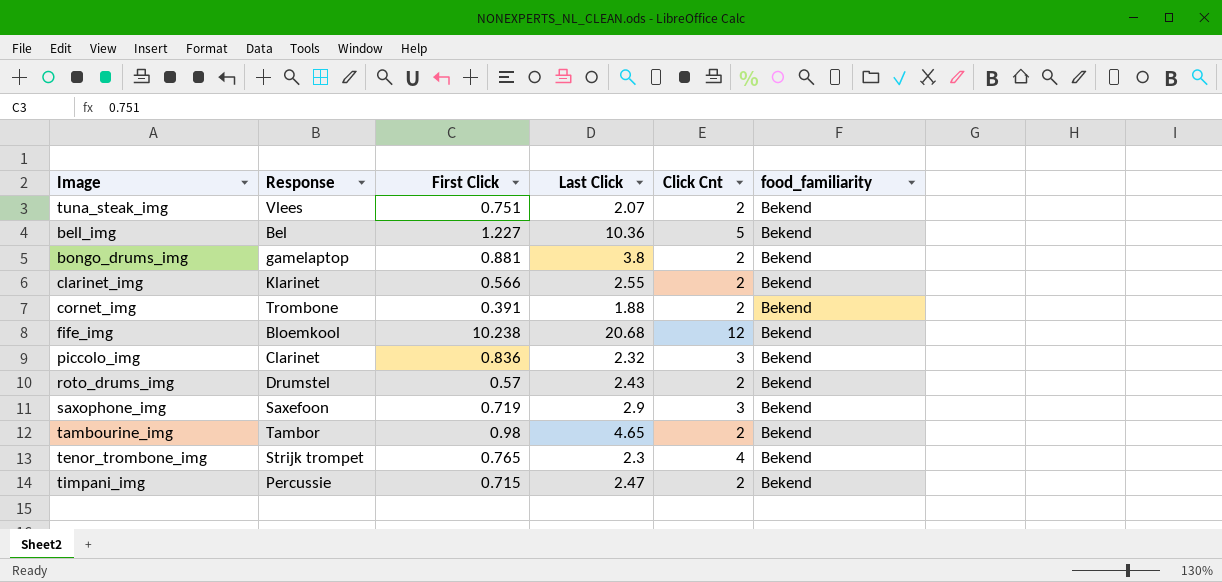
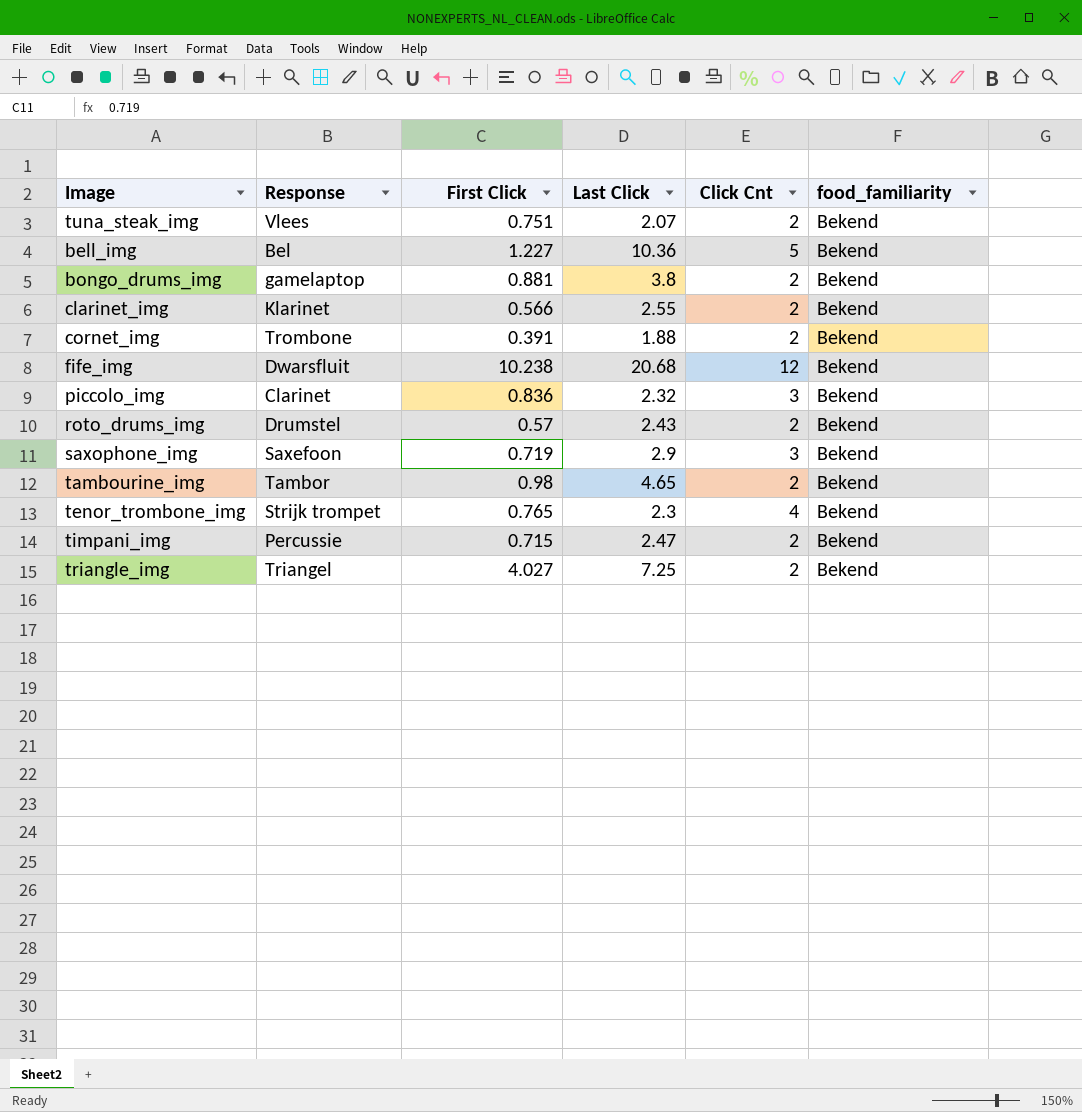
fife_img | Response: Bloemkool -> Dwarsfluit
row triangle_img: none -> Triangel | 4.027 | 7.25 | 2 | Bekend

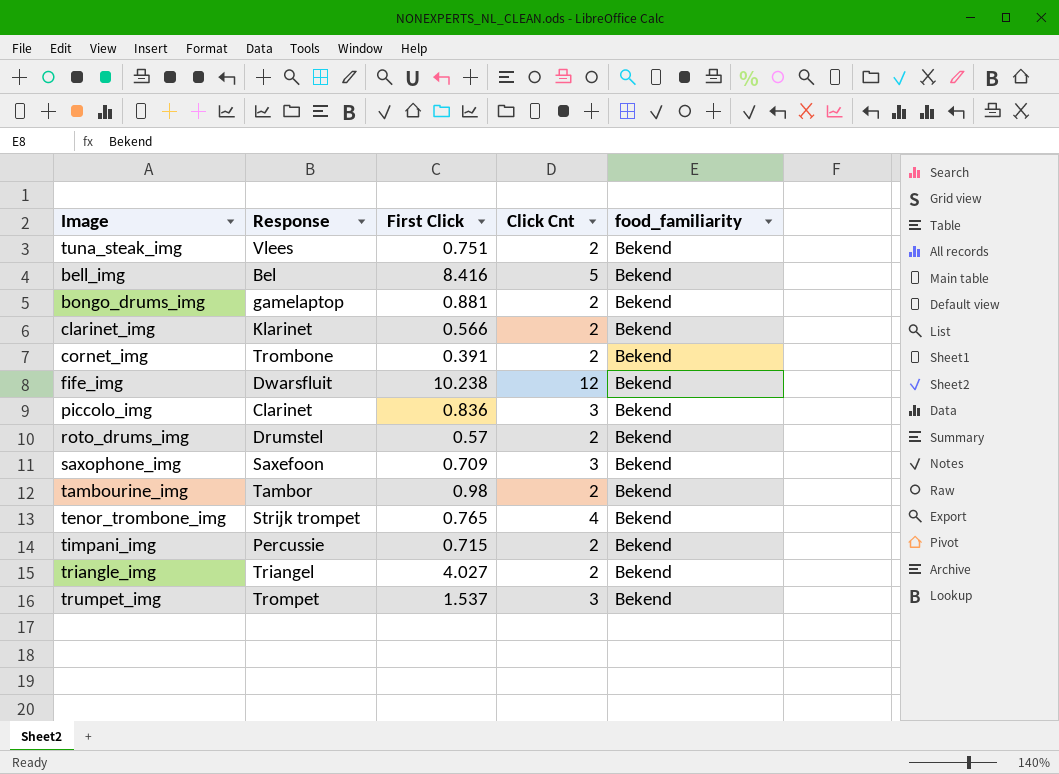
column Last Click | position: 4 -> none
bell_img | First Click: 1.227 -> 8.416
saxophone_img | First Click: 0.719 -> 0.709
row trumpet_img: none -> Trompet | 1.537 | 3 | Bekend

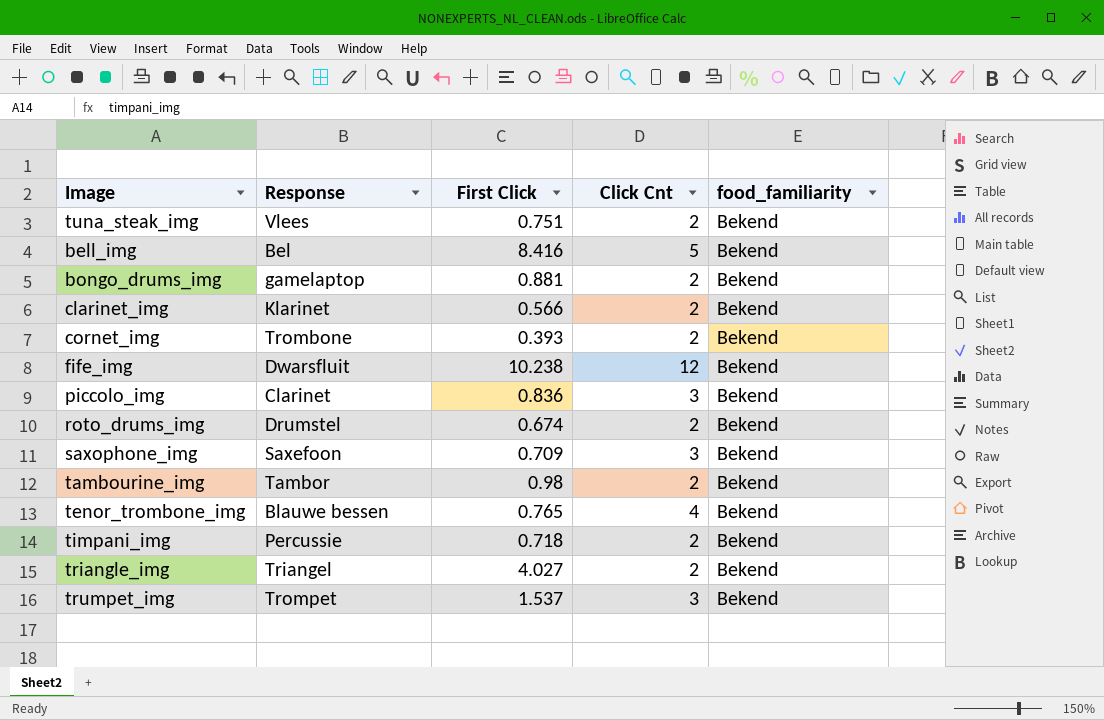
cornet_img | First Click: 0.391 -> 0.393
roto_drums_img | First Click: 0.57 -> 0.674
tenor_trombone_img | Response: Strijk trompet -> Blauwe bessen
timpani_img | First Click: 0.715 -> 0.718

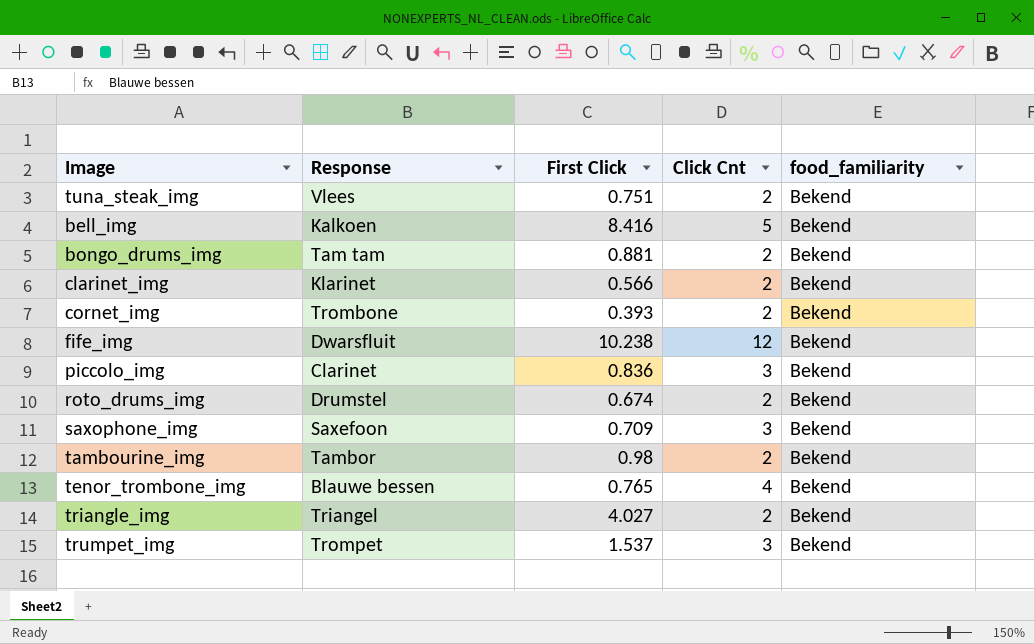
row timpani_img: Percussie | 0.718 | 2 | Bekend -> none
bell_img | Response: Bel -> Kalkoen
bongo_drums_img | Response: gamelaptop -> Tam tam

